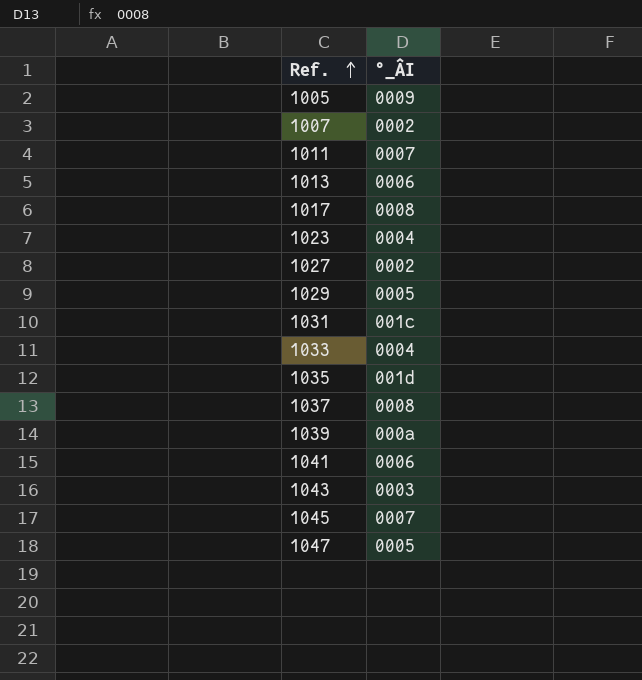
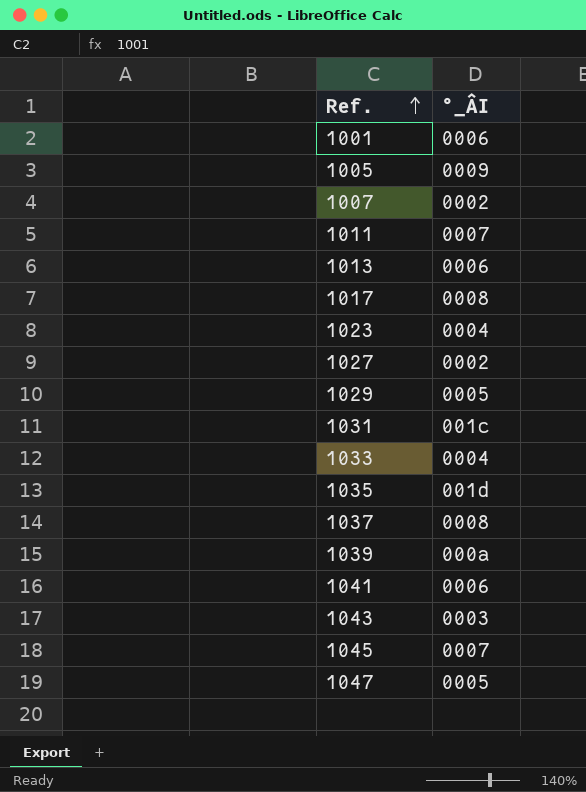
row 1001: none -> 0006

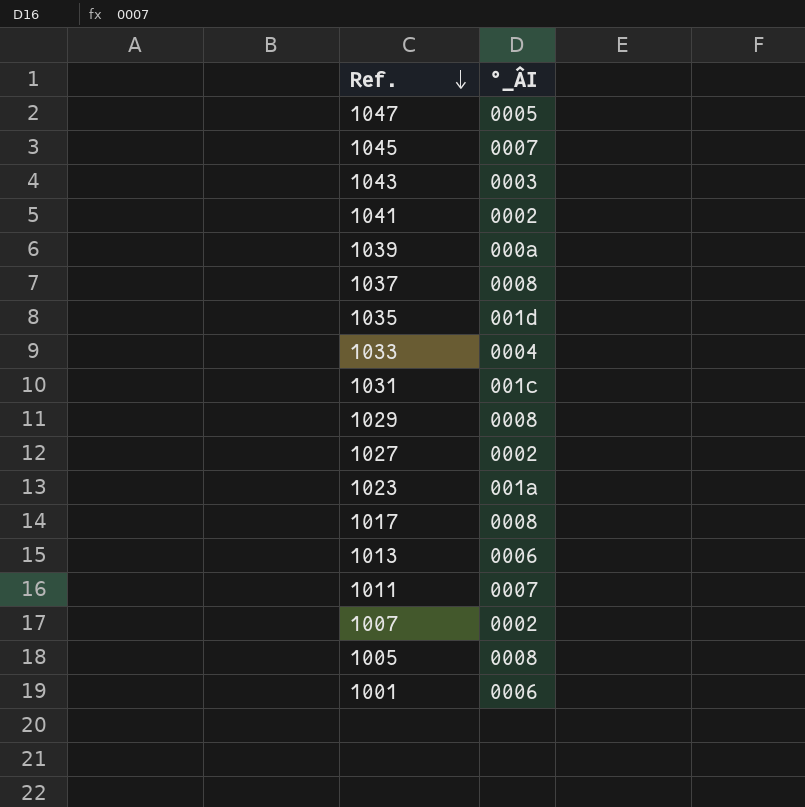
row order: Ref. ascending -> Ref. descending
1041 | °_ÂI: 0006 -> 0002
1029 | °_ÂI: 0005 -> 0008
1023 | °_ÂI: 0004 -> 001a
1005 | °_ÂI: 0009 -> 0008

